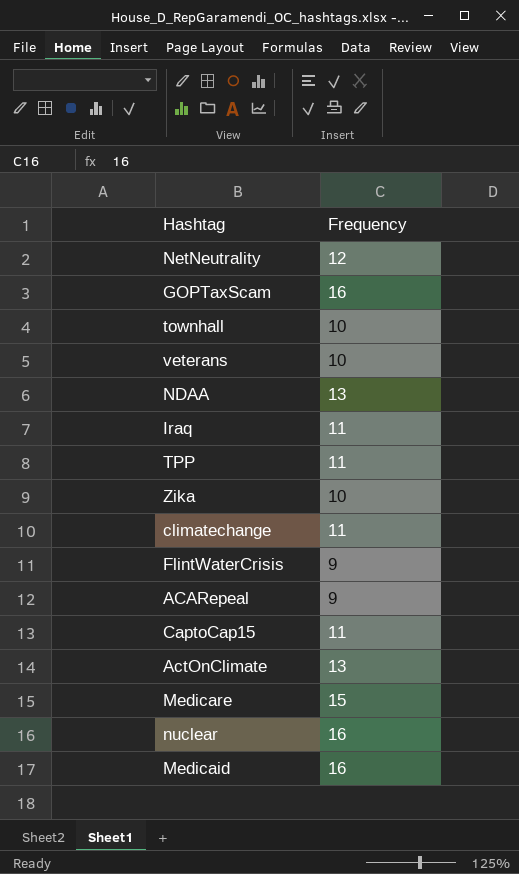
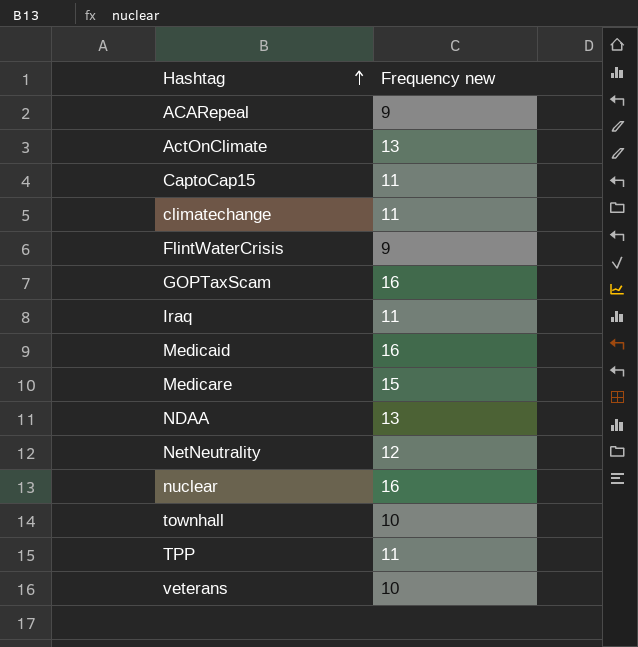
row order: none -> Hashtag ascending
column name: Frequency -> Frequency new
row Zika: 10 -> none

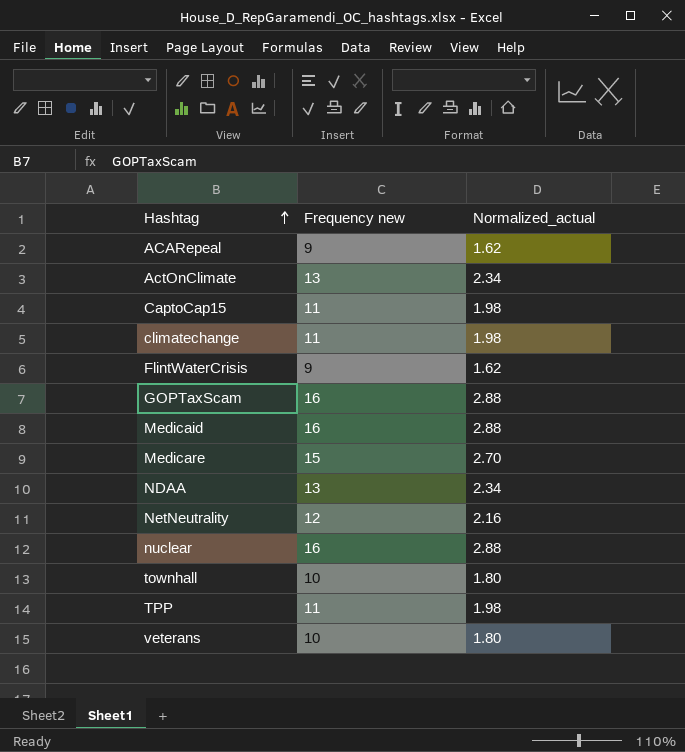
column Normalized_actual | formula: none -> [Frequency new] * 0.18
row Iraq: 11 -> none

